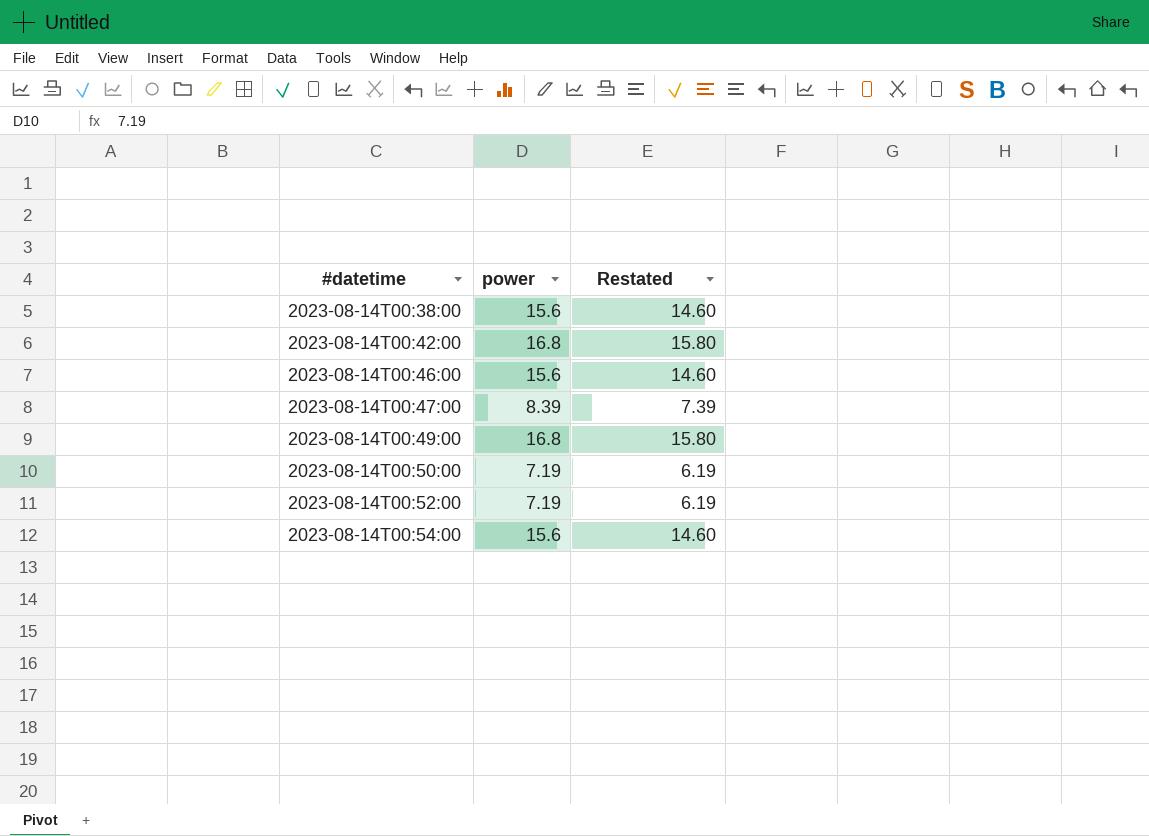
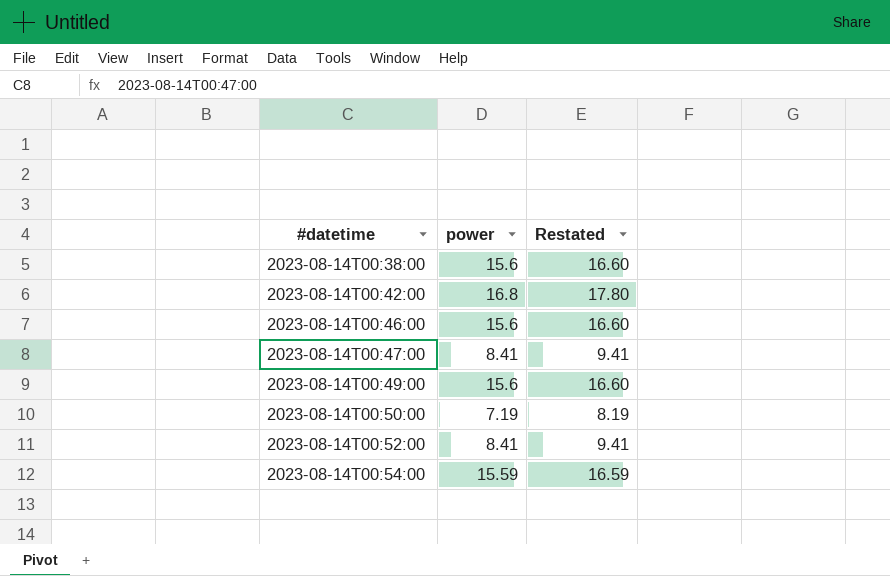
column Restated | formula: [power] - 1 -> [power] + 1
2023-08-14T00:47:00 | power: 8.39 -> 8.41
2023-08-14T00:49:00 | power: 16.8 -> 15.6
2023-08-14T00:52:00 | power: 7.19 -> 8.41
2023-08-14T00:54:00 | power: 15.6 -> 15.59

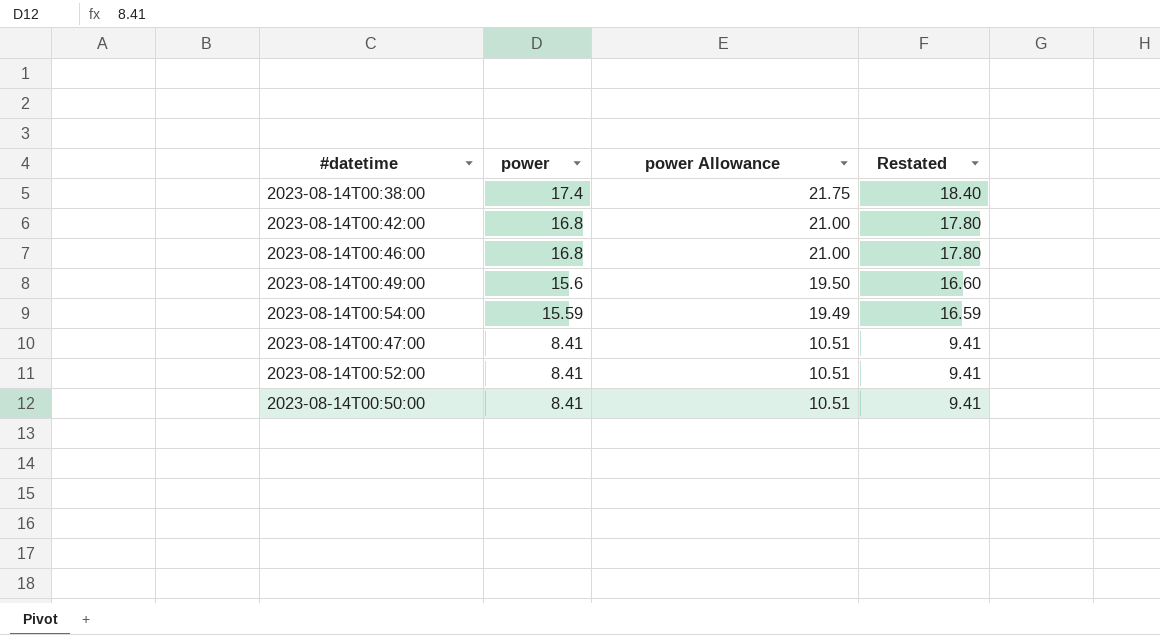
row order: #datetime ascending -> power descending
column power Allowance | formula: none -> [power] * 1.25
2023-08-14T00:38:00 | power: 15.6 -> 17.4
2023-08-14T00:38:00 | Restated: 16.60 -> 18.40
2023-08-14T00:46:00 | power: 15.6 -> 16.8
2023-08-14T00:46:00 | Restated: 16.60 -> 17.80
2023-08-14T00:50:00 | power: 7.19 -> 8.41
2023-08-14T00:50:00 | Restated: 8.19 -> 9.41

